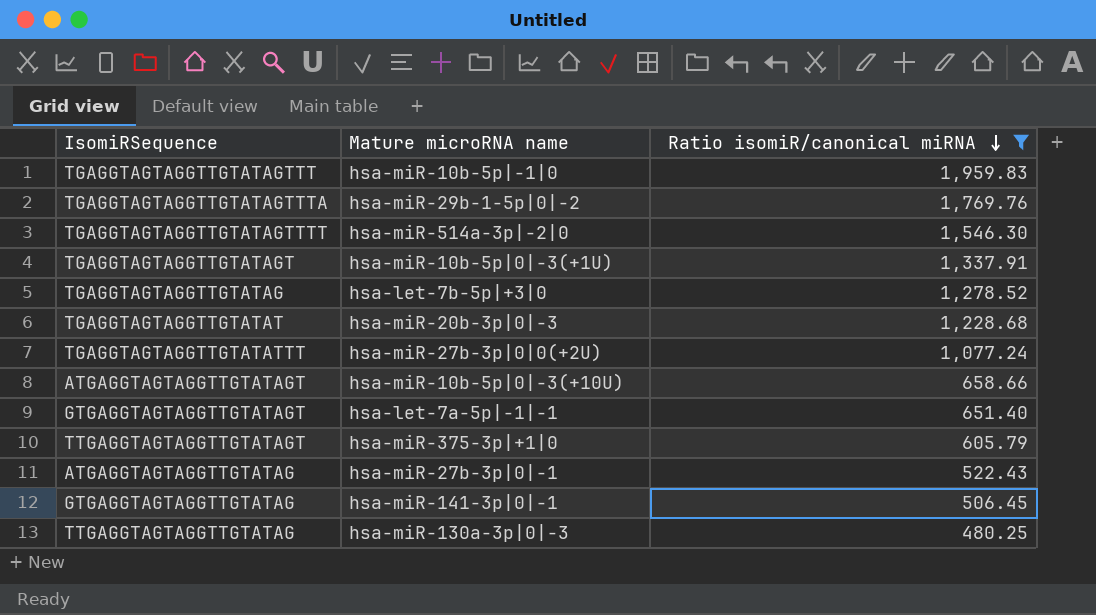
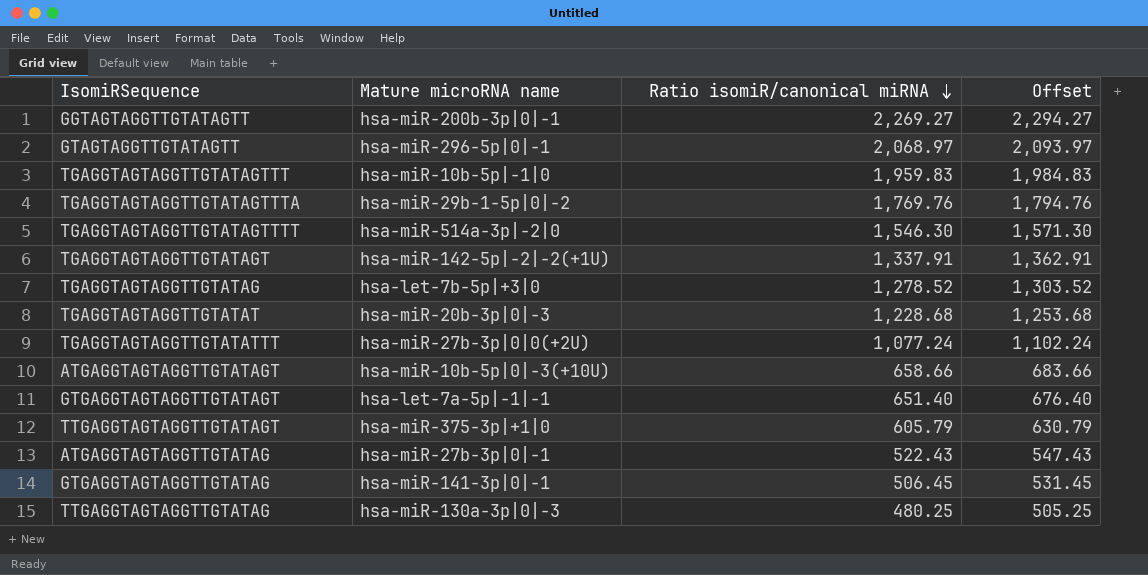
filter: Ratio isomiR/canonical miRNA <= 1,959.83 -> none
column Offset | formula: none -> [Ratio isomiR/canonical miRNA] + 25
TGAGGTAGTAGGTTGTATAGT | Mature microRNA name: hsa-miR-10b-5p|0|-3(+1U) -> hsa-miR-142-5p|-2|-2(+1U)

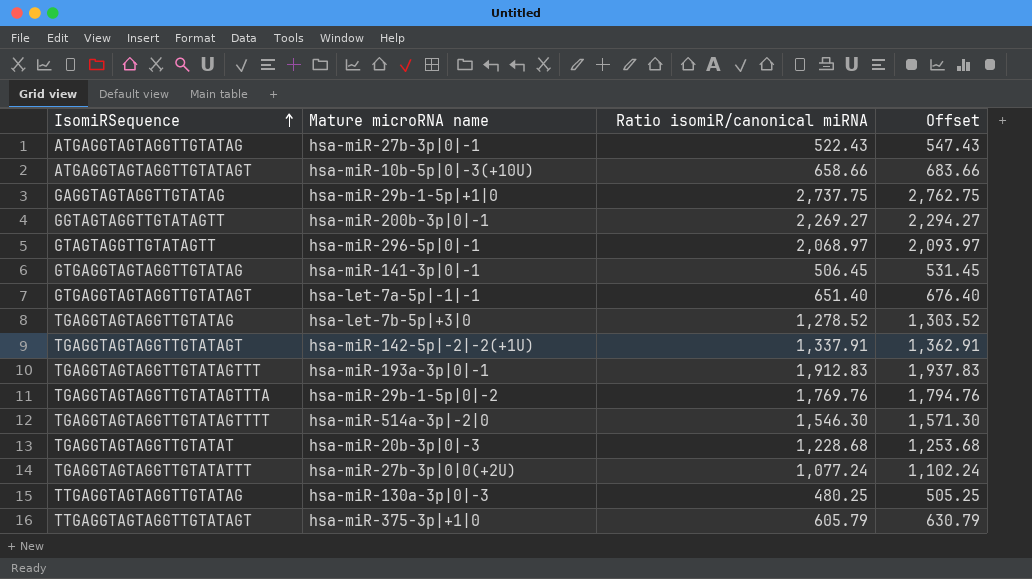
row order: Ratio isomiR/canonical miRNA descending -> IsomiRSequence ascending
row GAGGTAGTAGGTTGTATAG: none -> hsa-miR-29b-1-5p|+1|0 | 2,737.75 | 2,762.75
TGAGGTAGTAGGTTGTATAGTTT | Mature microRNA name: hsa-miR-10b-5p|-1|0 -> hsa-miR-193a-3p|0|-1
TGAGGTAGTAGGTTGTATAGTTT | Ratio isomiR/canonical miRNA: 1,959.83 -> 1,912.83
TGAGGTAGTAGGTTGTATAGTTT | Offset: 1,984.83 -> 1,937.83

